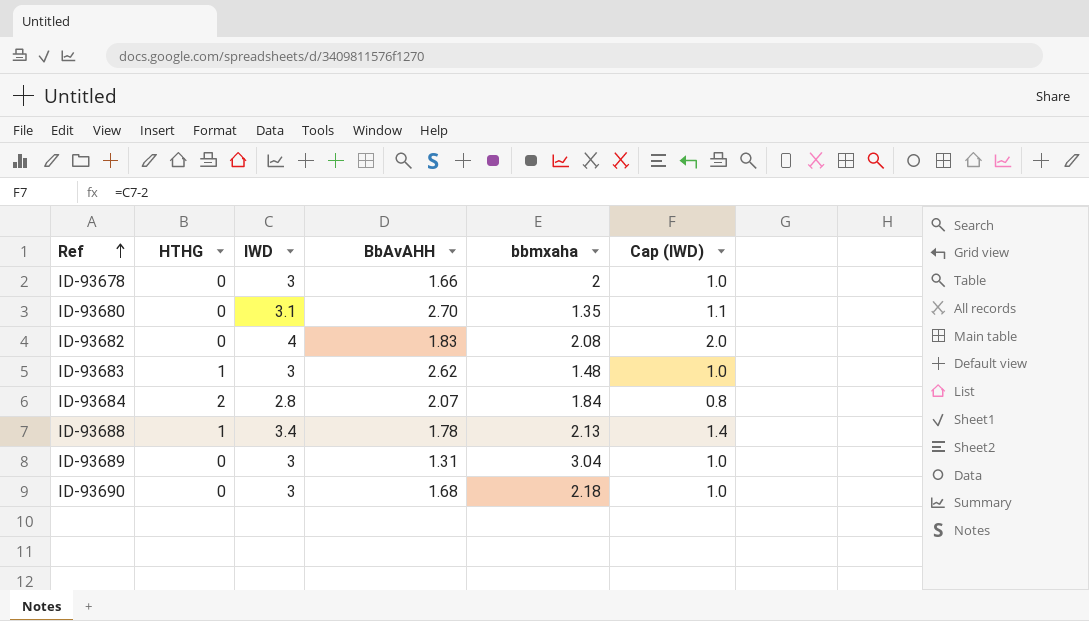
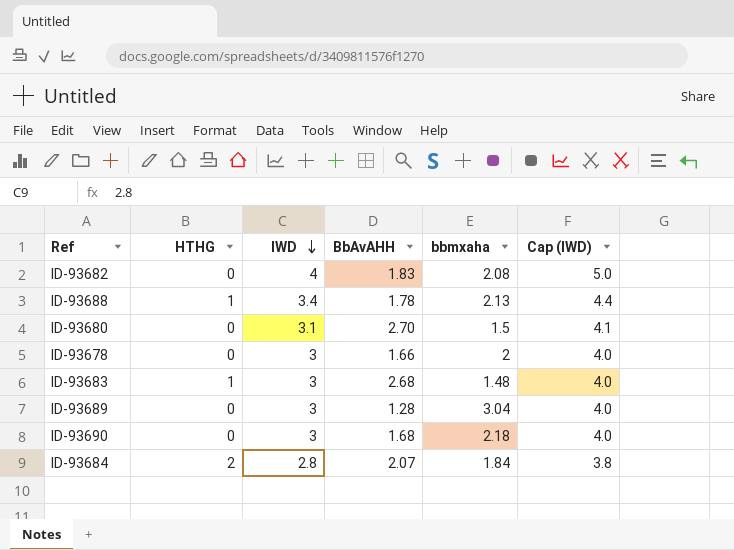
row order: Ref ascending -> IWD descending
column Cap (IWD) | formula: [IWD] - 2 -> [IWD] + 1
ID-93680 | bbmxaha: 1.35 -> 1.5
ID-93683 | BbAvAHH: 2.62 -> 2.68
ID-93689 | BbAvAHH: 1.31 -> 1.28

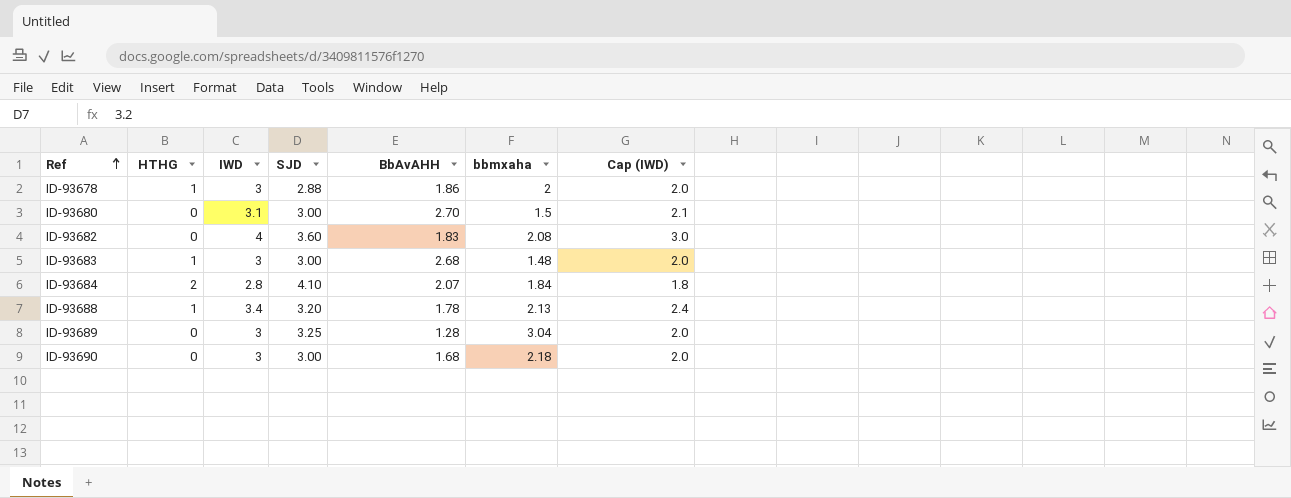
row order: IWD descending -> Ref ascending
column SJD | position: none -> 4
column Cap (IWD) | formula: [IWD] + 1 -> [IWD] - 1
ID-93678 | HTHG: 0 -> 1
ID-93678 | BbAvAHH: 1.66 -> 1.86

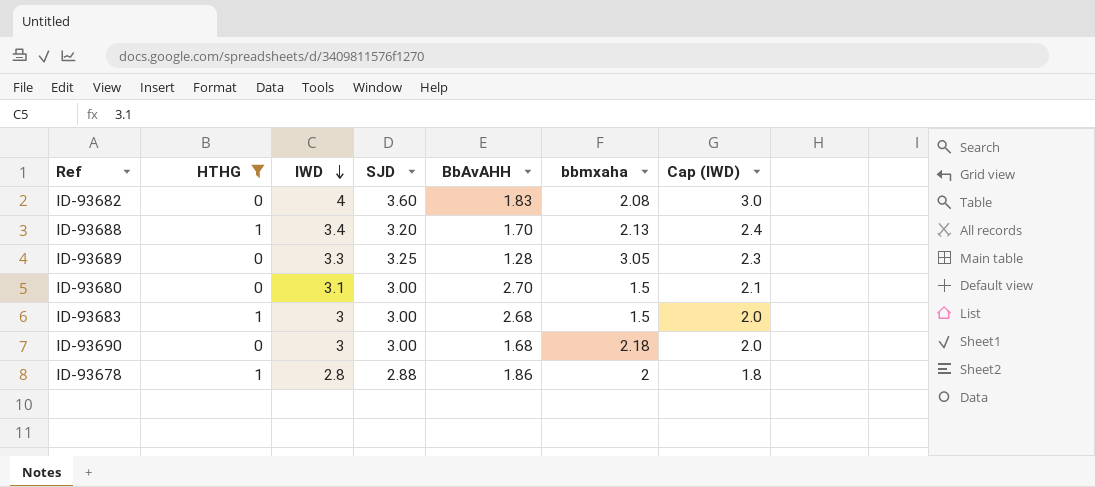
filter: none -> HTHG != 2
row order: Ref ascending -> IWD descending
ID-93688 | BbAvAHH: 1.78 -> 1.70
ID-93689 | IWD: 3 -> 3.3
ID-93689 | bbmxaha: 3.04 -> 3.05
ID-93689 | Cap (IWD): 2.0 -> 2.3
ID-93683 | bbmxaha: 1.48 -> 1.5
ID-93678 | IWD: 3 -> 2.8
ID-93678 | Cap (IWD): 2.0 -> 1.8

